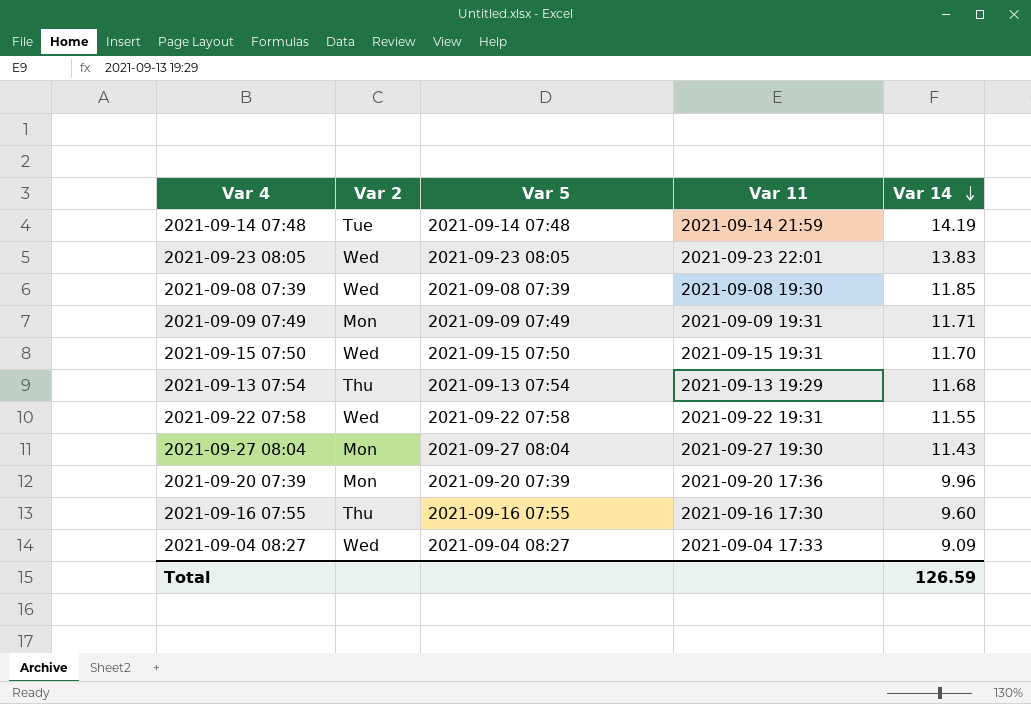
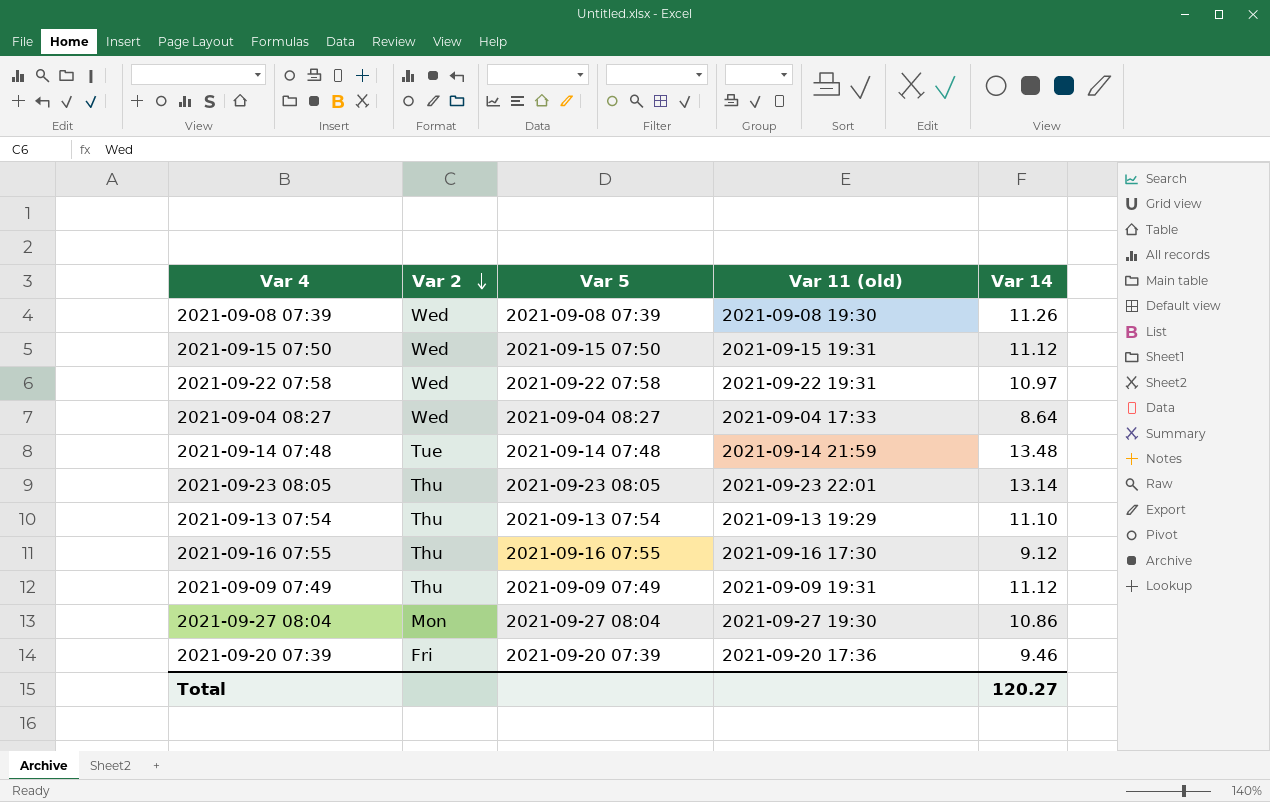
row order: Var 14 descending -> Var 2 descending
column name: Var 11 -> Var 11 (old)
2021-09-08 07:39 | Var 14: 11.85 -> 11.26
2021-09-15 07:50 | Var 14: 11.70 -> 11.12
2021-09-22 07:58 | Var 14: 11.55 -> 10.97
2021-09-04 08:27 | Var 14: 9.09 -> 8.64
2021-09-14 07:48 | Var 14: 14.19 -> 13.48
2021-09-23 08:05 | Var 2: Wed -> Thu
2021-09-23 08:05 | Var 14: 13.83 -> 13.14
2021-09-13 07:54 | Var 14: 11.68 -> 11.10
2021-09-16 07:55 | Var 14: 9.60 -> 9.12
2021-09-09 07:49 | Var 2: Mon -> Thu
2021-09-09 07:49 | Var 14: 11.71 -> 11.12
2021-09-27 08:04 | Var 14: 11.43 -> 10.86
2021-09-20 07:39 | Var 2: Mon -> Fri
2021-09-20 07:39 | Var 14: 9.96 -> 9.46
Total | Var 14: 126.59 -> 120.27

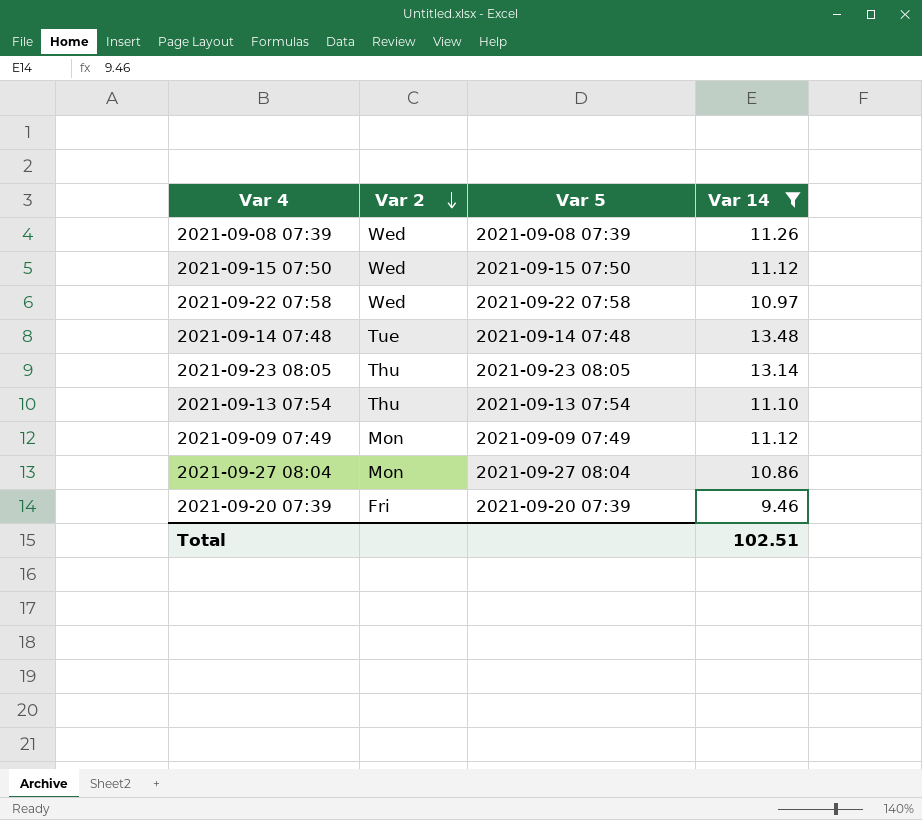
filter: none -> Var 14 >= 9.46
column Var 11 (old) | position: 4 -> none
2021-09-09 07:49 | Var 2: Thu -> Mon
Total | Var 14: 120.27 -> 102.51

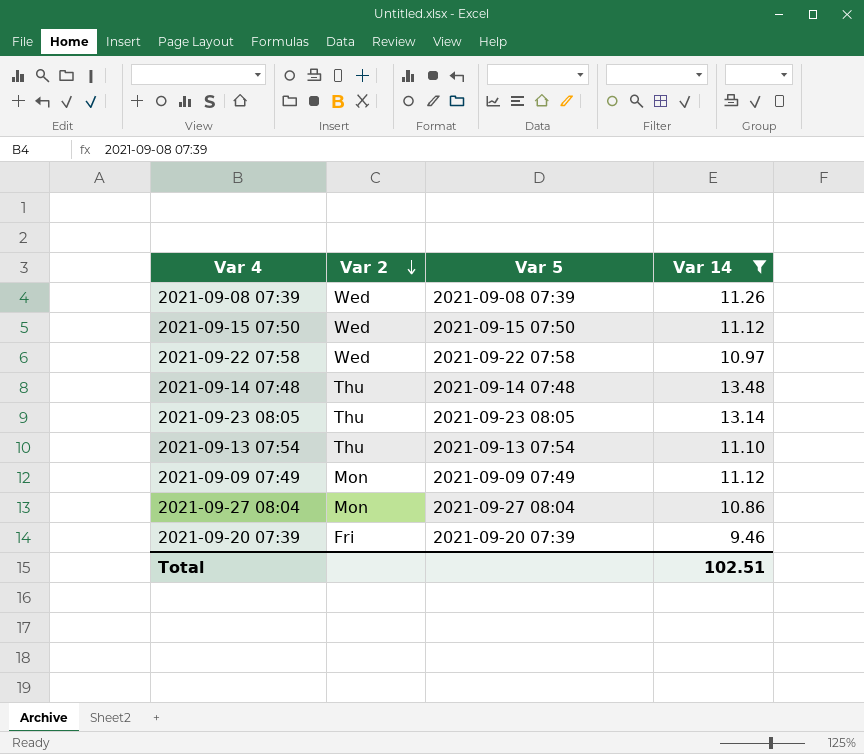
2021-09-14 07:48 | Var 2: Tue -> Thu

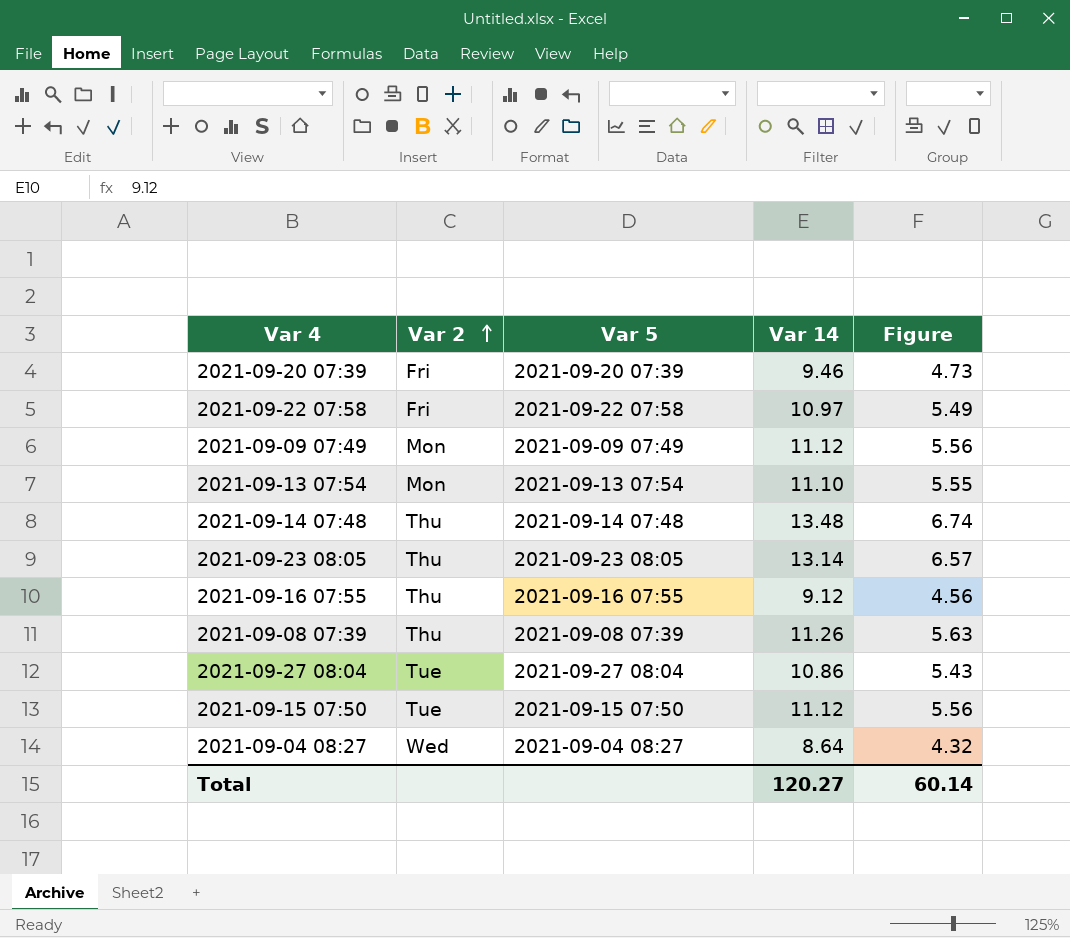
filter: Var 14 >= 9.46 -> none
row order: Var 2 descending -> Var 2 ascending
column Figure | formula: none -> [Var 14] * 0.5
2021-09-22 07:58 | Var 2: Wed -> Fri
2021-09-13 07:54 | Var 2: Thu -> Mon
2021-09-08 07:39 | Var 2: Wed -> Thu
2021-09-27 08:04 | Var 2: Mon -> Tue
2021-09-15 07:50 | Var 2: Wed -> Tue
Total | Var 14: 102.51 -> 120.27

